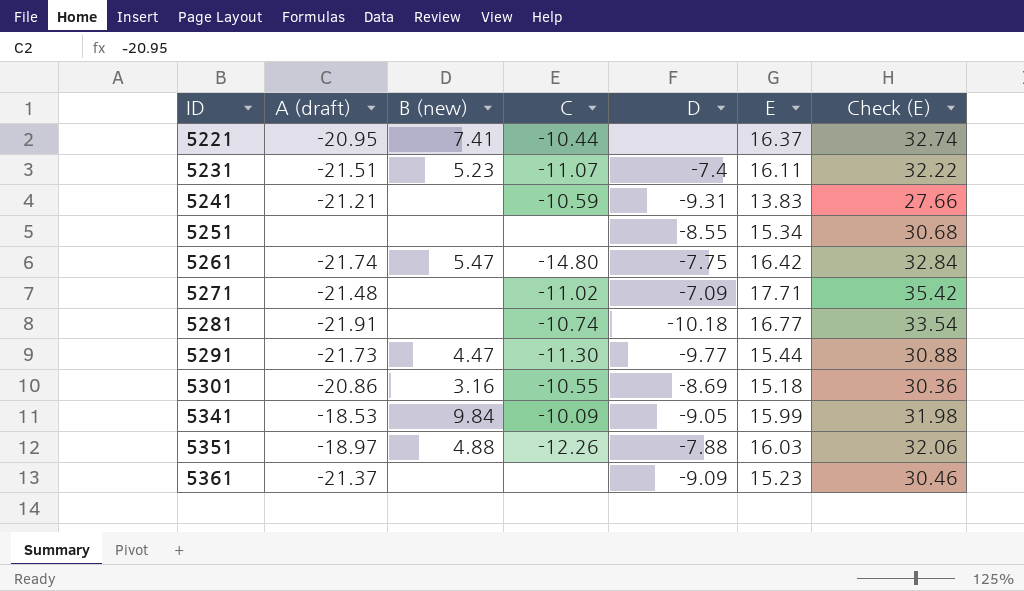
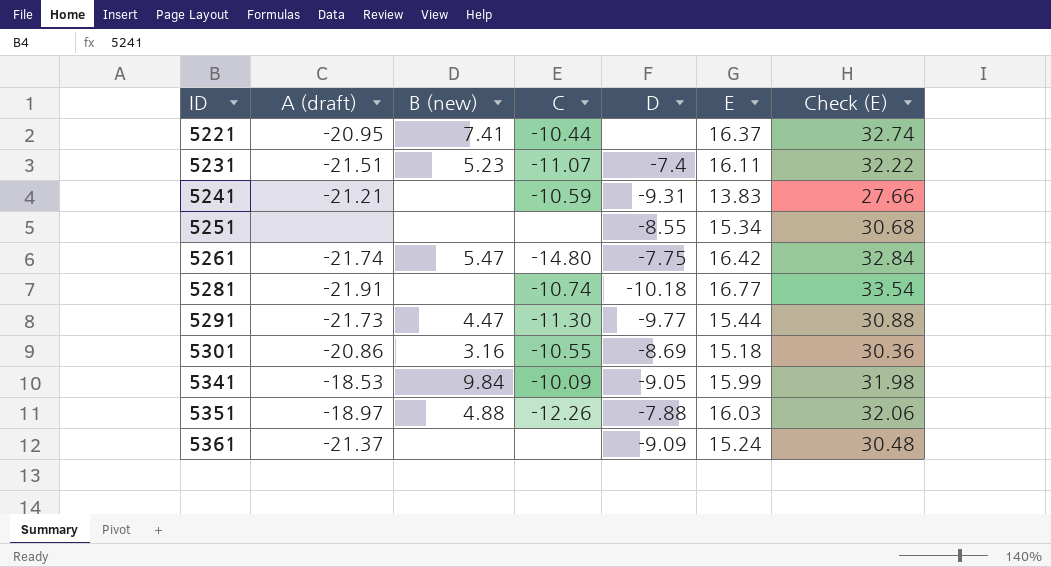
row 5271: -21.48 | none | -11.02 | -7.09 | 17.71 | 35.42 -> none
5361 | E: 15.23 -> 15.24
5361 | Check (E): 30.46 -> 30.48

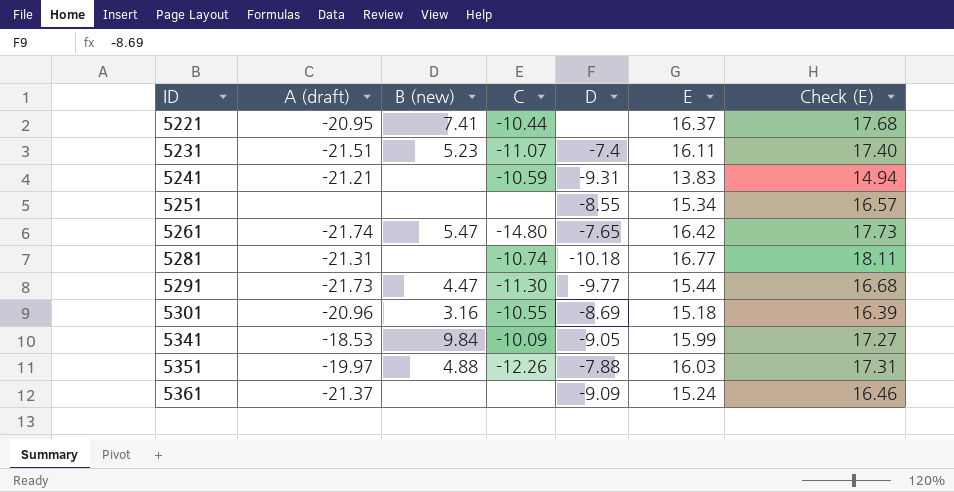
column Check (E) | formula: [E] * 2 -> [E] * 1.08
5261 | D: -7.75 -> -7.65
5281 | A (draft): -21.91 -> -21.31
5301 | A (draft): -20.86 -> -20.96
5351 | A (draft): -18.97 -> -19.97

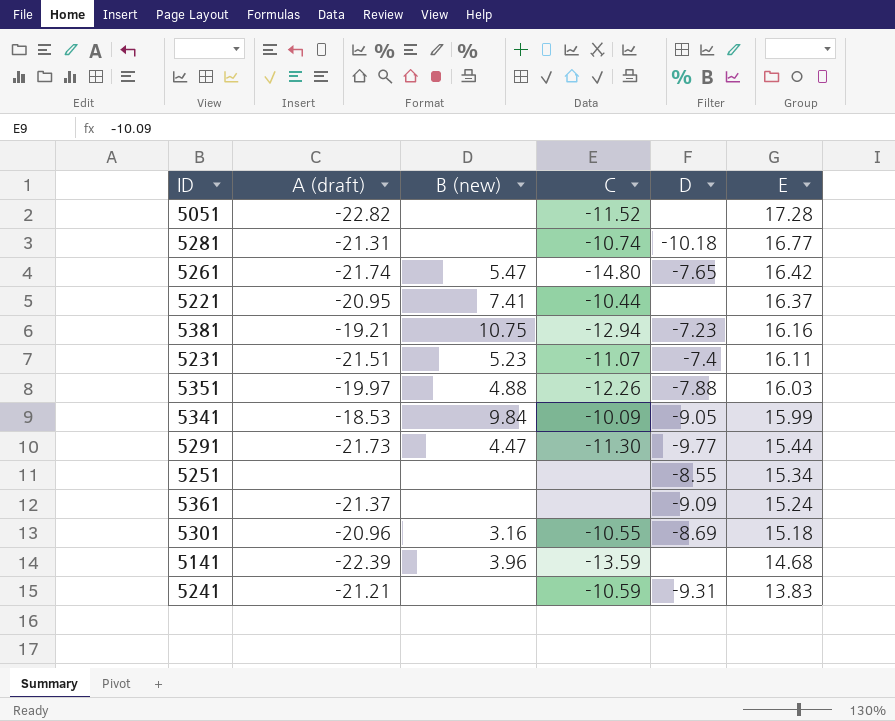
row order: ID ascending -> E descending
column Check (E) | formula: [E] * 1.08 -> none
row 5051: none -> -22.82 | none | -11.52 | none | 17.28
row 5381: none -> -19.21 | 10.75 | -12.94 | -7.23 | 16.16
row 5141: none -> -22.39 | 3.96 | -13.59 | none | 14.68

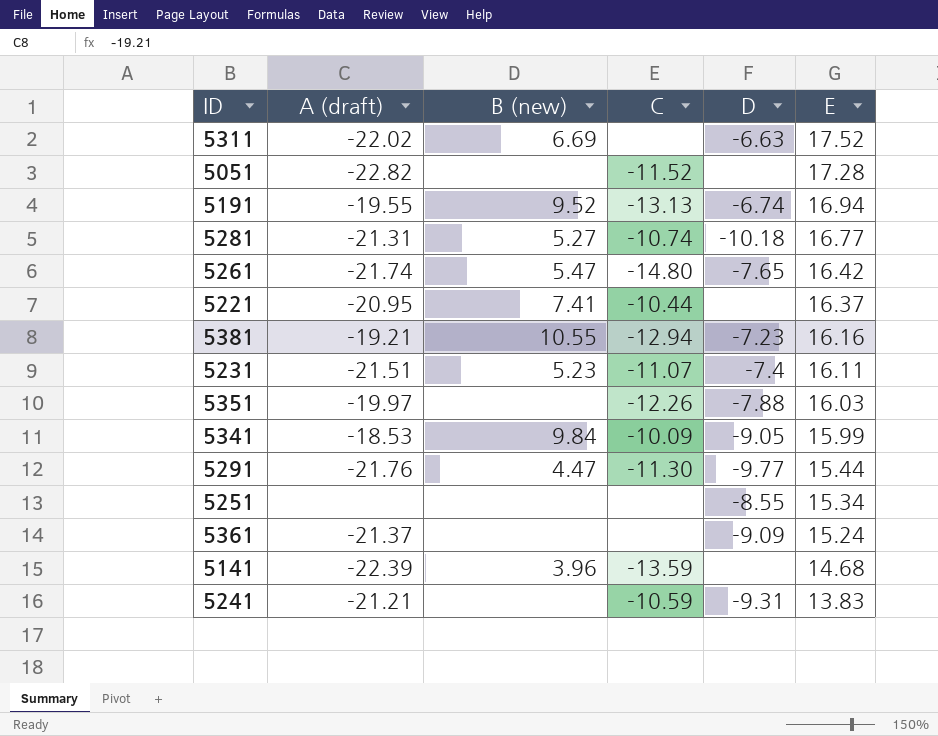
row 5301: -20.96 | 3.16 | -10.55 | -8.69 | 15.18 -> none
row 5311: none -> -22.02 | 6.69 | none | -6.63 | 17.52
row 5191: none -> -19.55 | 9.52 | -13.13 | -6.74 | 16.94
5281 | B (new): none -> 5.27
5381 | B (new): 10.75 -> 10.55
5351 | B (new): 4.88 -> none
5291 | A (draft): -21.73 -> -21.76

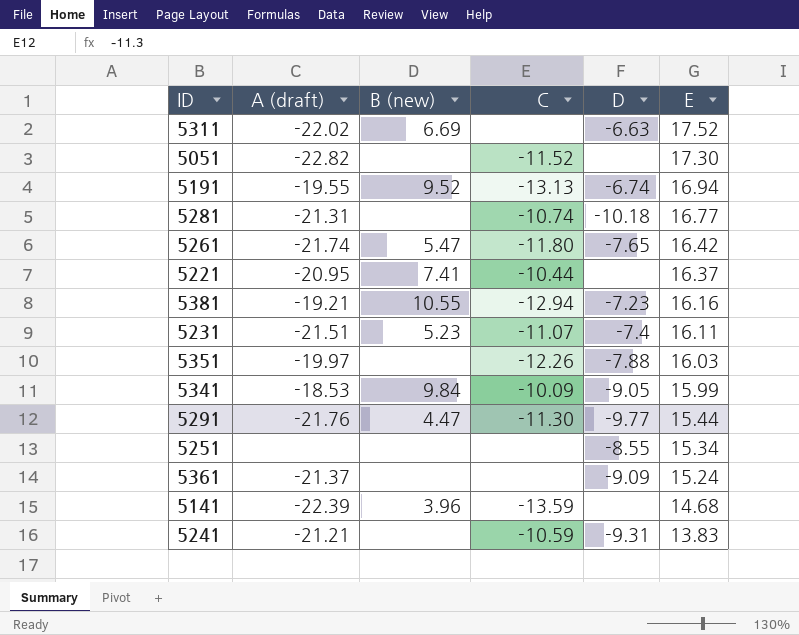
5051 | E: 17.28 -> 17.30
5281 | B (new): 5.27 -> none
5261 | C: -14.80 -> -11.80

